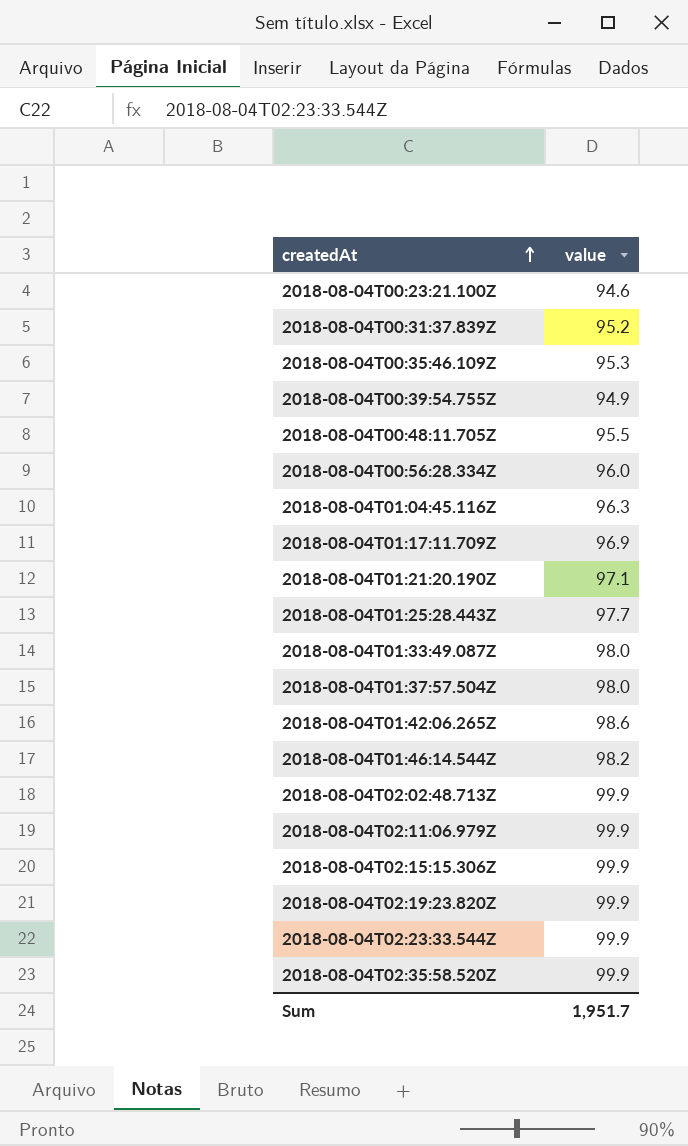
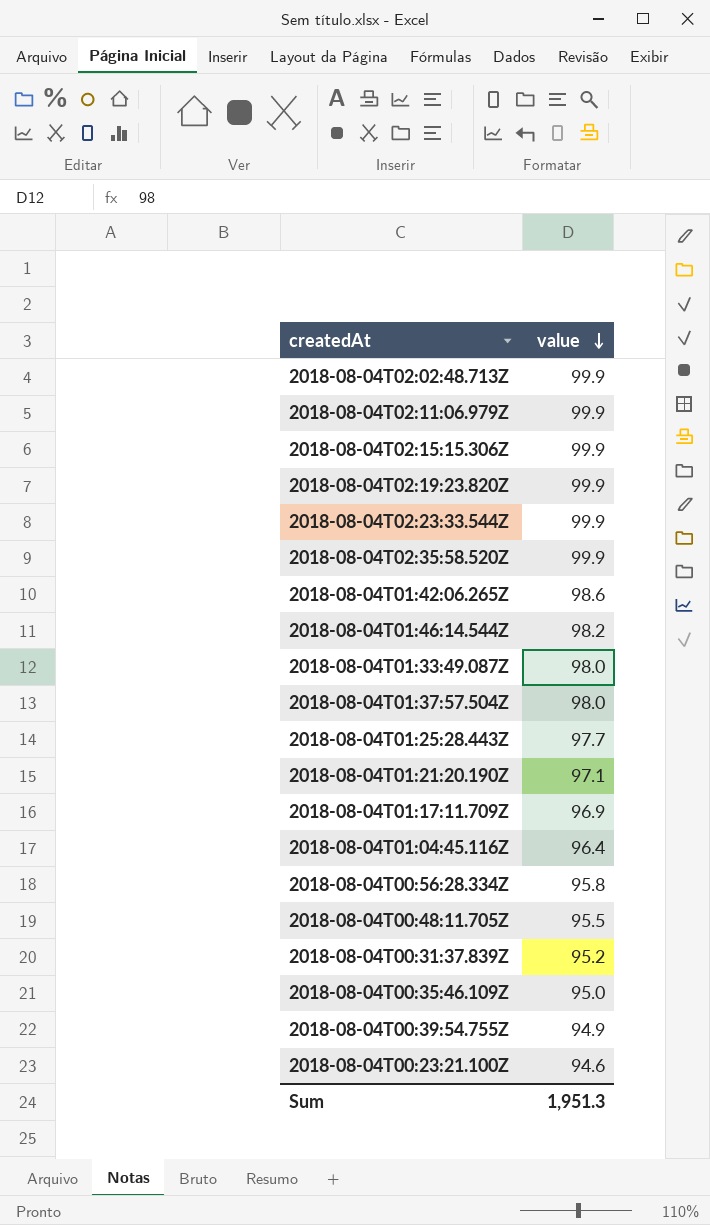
row order: createdAt ascending -> value descending
2018-08-04T01:04:45.116Z | value: 96.3 -> 96.4
2018-08-04T00:56:28.334Z | value: 96.0 -> 95.8
2018-08-04T00:35:46.109Z | value: 95.3 -> 95.0
Sum | value: 1,951.7 -> 1,951.3

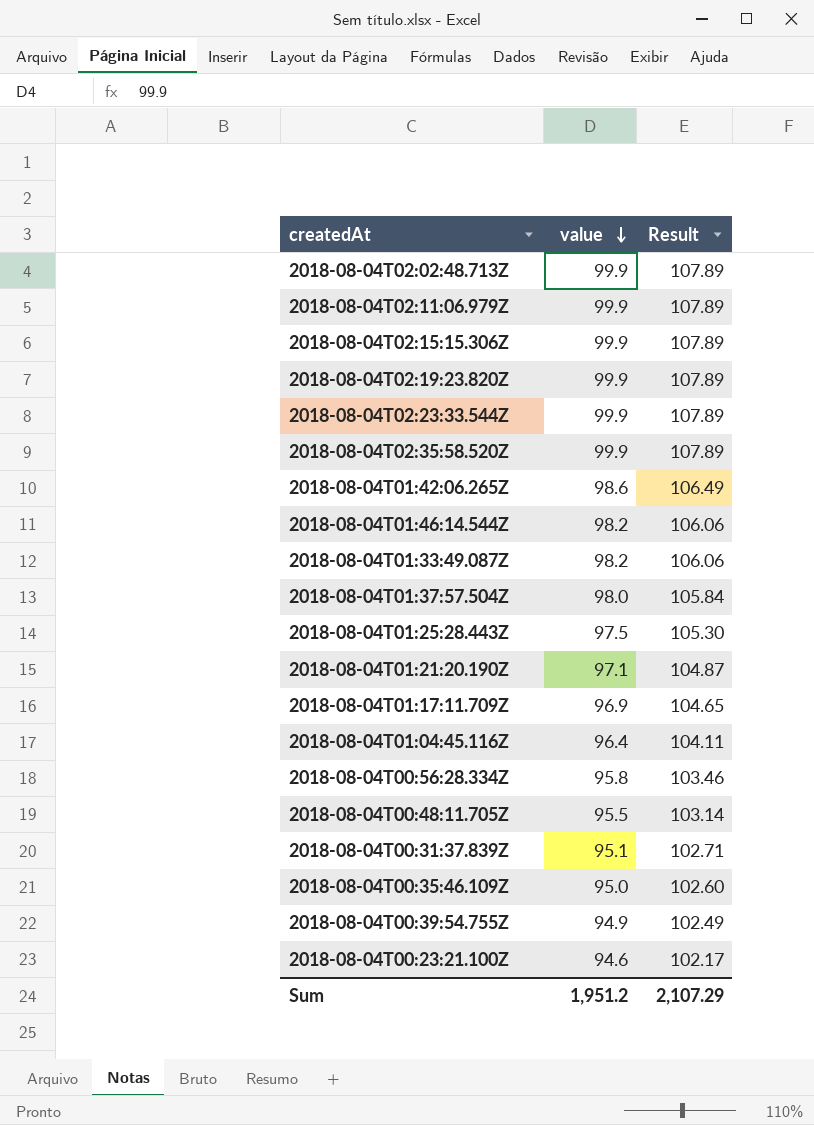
column Result | formula: none -> [value] * 1.08
2018-08-04T01:33:49.087Z | value: 98.0 -> 98.2
2018-08-04T01:25:28.443Z | value: 97.7 -> 97.5
2018-08-04T00:31:37.839Z | value: 95.2 -> 95.1
Sum | value: 1,951.3 -> 1,951.2

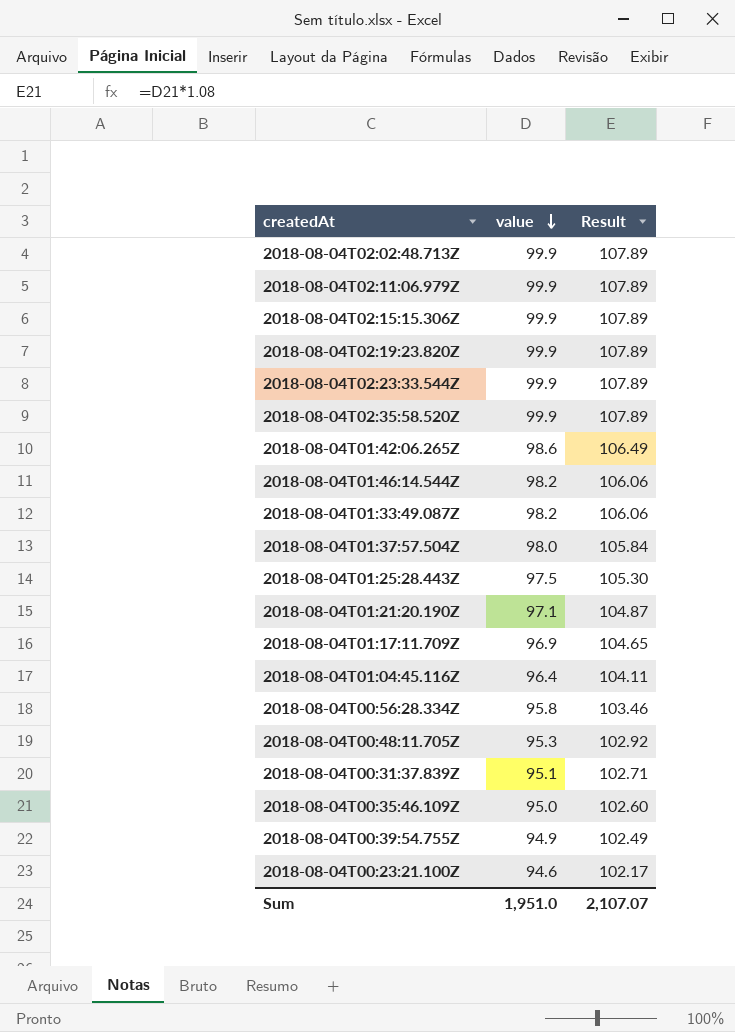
2018-08-04T00:48:11.705Z | value: 95.5 -> 95.3
2018-08-04T00:48:11.705Z | Result: 103.14 -> 102.92
Sum | value: 1,951.2 -> 1,951.0
Sum | Result: 2,107.29 -> 2,107.07

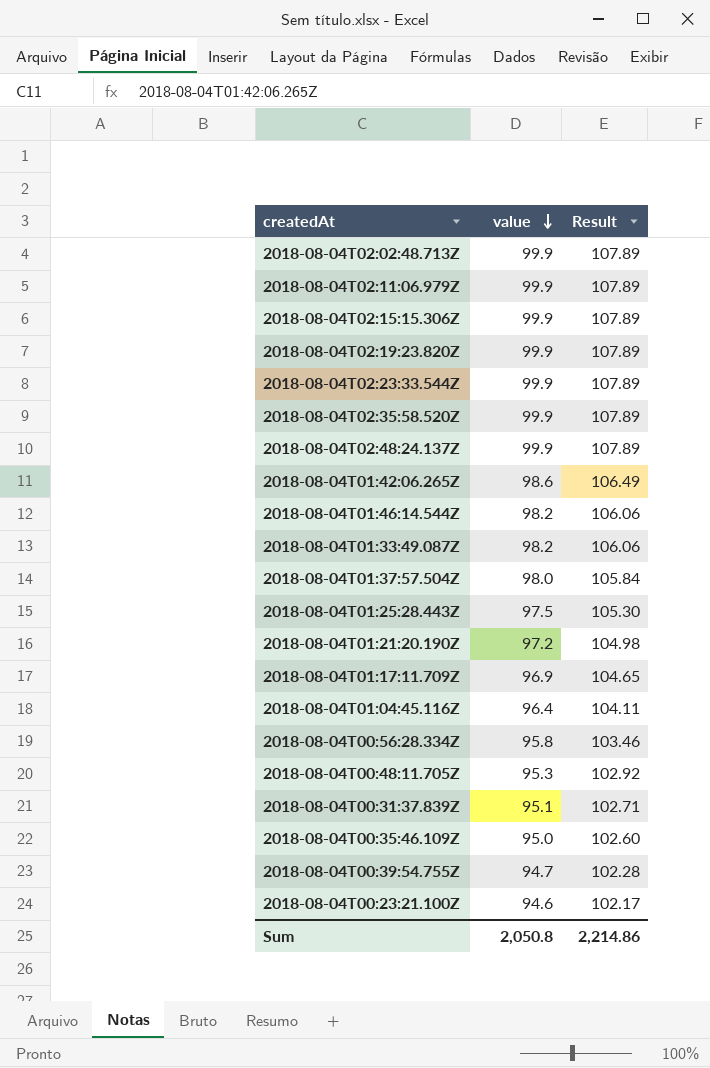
row 2018-08-04T02:48:24.137Z: none -> 99.9 | 107.89
2018-08-04T01:21:20.190Z | value: 97.1 -> 97.2
2018-08-04T01:21:20.190Z | Result: 104.87 -> 104.98
2018-08-04T00:39:54.755Z | value: 94.9 -> 94.7
2018-08-04T00:39:54.755Z | Result: 102.49 -> 102.28
Sum | value: 1,951.0 -> 2,050.8
Sum | Result: 2,107.07 -> 2,214.86

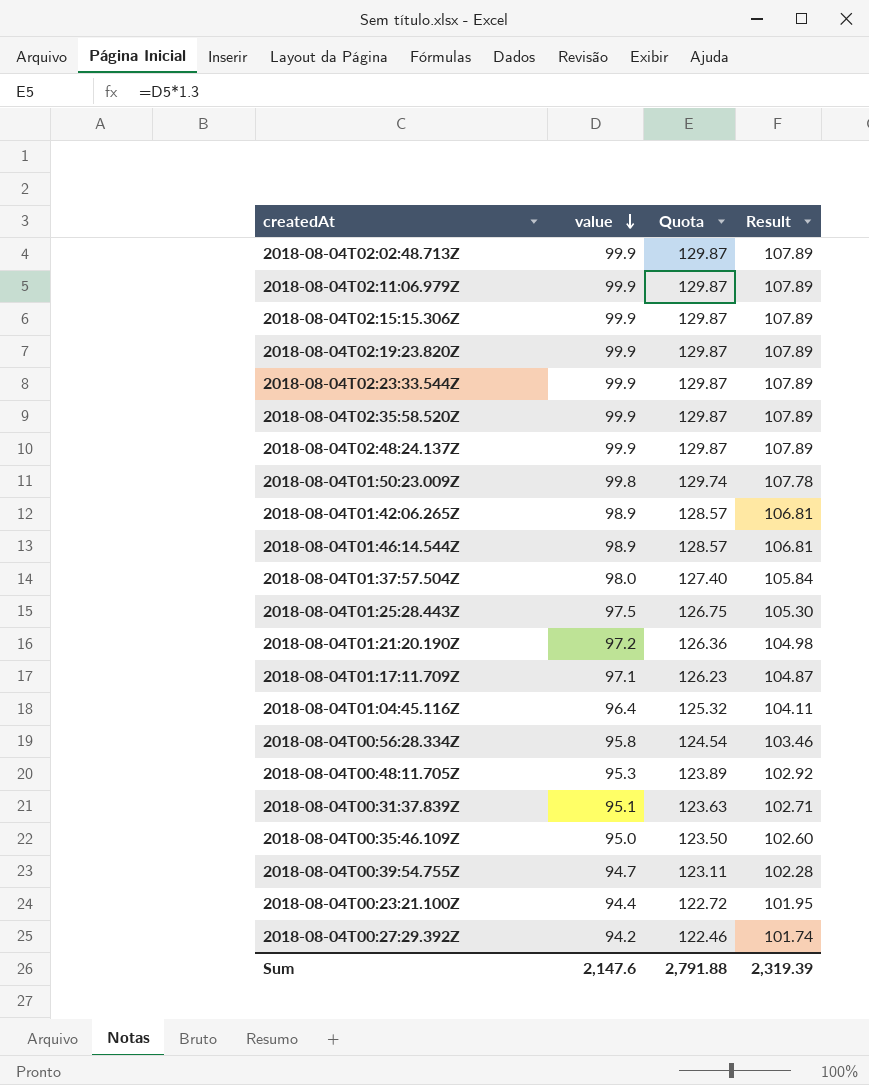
column Quota | formula: none -> [value] * 1.3
row 2018-08-04T01:33:49.087Z: 98.2 | 106.06 -> none
row 2018-08-04T01:50:23.009Z: none -> 99.8 | 129.74 | 107.78
2018-08-04T01:42:06.265Z | value: 98.6 -> 98.9
2018-08-04T01:42:06.265Z | Result: 106.49 -> 106.81
2018-08-04T01:46:14.544Z | value: 98.2 -> 98.9
2018-08-04T01:46:14.544Z | Result: 106.06 -> 106.81
2018-08-04T01:17:11.709Z | value: 96.9 -> 97.1
2018-08-04T01:17:11.709Z | Result: 104.65 -> 104.87
2018-08-04T00:23:21.100Z | value: 94.6 -> 94.4
2018-08-04T00:23:21.100Z | Result: 102.17 -> 101.95
row 2018-08-04T00:27:29.392Z: none -> 94.2 | 122.46 | 101.74
Sum | value: 2,050.8 -> 2,147.6
Sum | Result: 2,214.86 -> 2,319.39

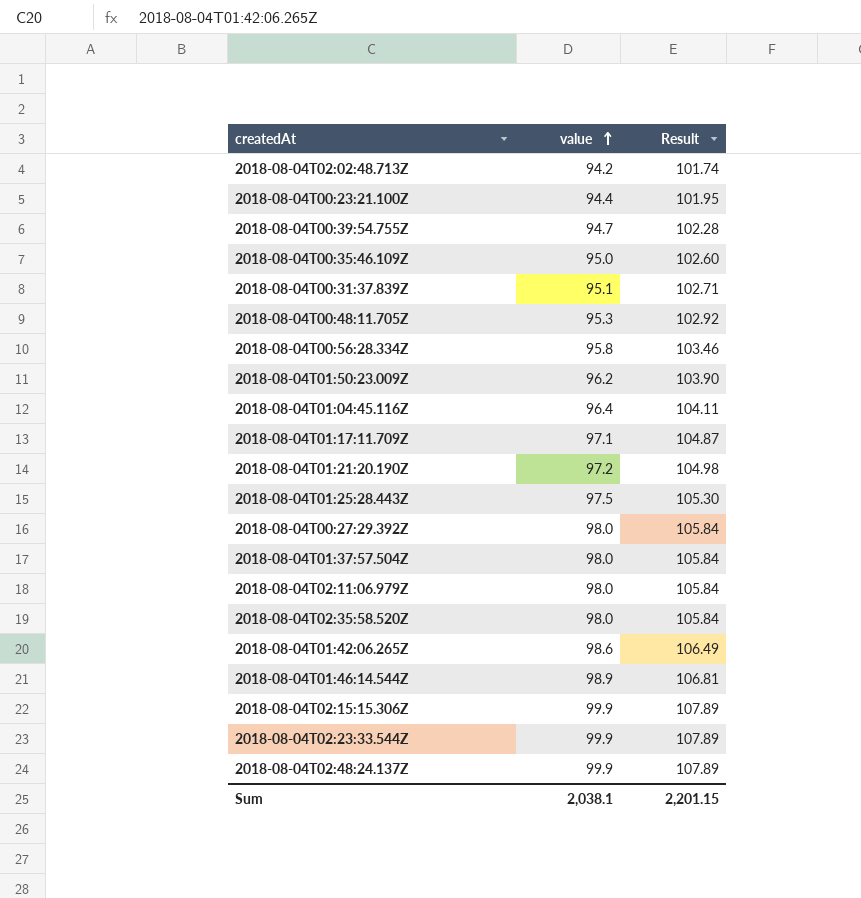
row order: value descending -> value ascending
column Quota | formula: [value] * 1.3 -> none
row 2018-08-04T02:19:23.820Z: 99.9 | 129.87 | 107.89 -> none
2018-08-04T02:02:48.713Z | value: 99.9 -> 94.2
2018-08-04T02:02:48.713Z | Result: 107.89 -> 101.74
2018-08-04T01:50:23.009Z | value: 99.8 -> 96.2
2018-08-04T01:50:23.009Z | Result: 107.78 -> 103.90
2018-08-04T00:27:29.392Z | value: 94.2 -> 98.0
2018-08-04T00:27:29.392Z | Result: 101.74 -> 105.84
2018-08-04T02:11:06.979Z | value: 99.9 -> 98.0
2018-08-04T02:11:06.979Z | Result: 107.89 -> 105.84
2018-08-04T02:35:58.520Z | value: 99.9 -> 98.0
2018-08-04T02:35:58.520Z | Result: 107.89 -> 105.84
2018-08-04T01:42:06.265Z | value: 98.9 -> 98.6
2018-08-04T01:42:06.265Z | Result: 106.81 -> 106.49
Sum | value: 2,147.6 -> 2,038.1
Sum | Result: 2,319.39 -> 2,201.15

